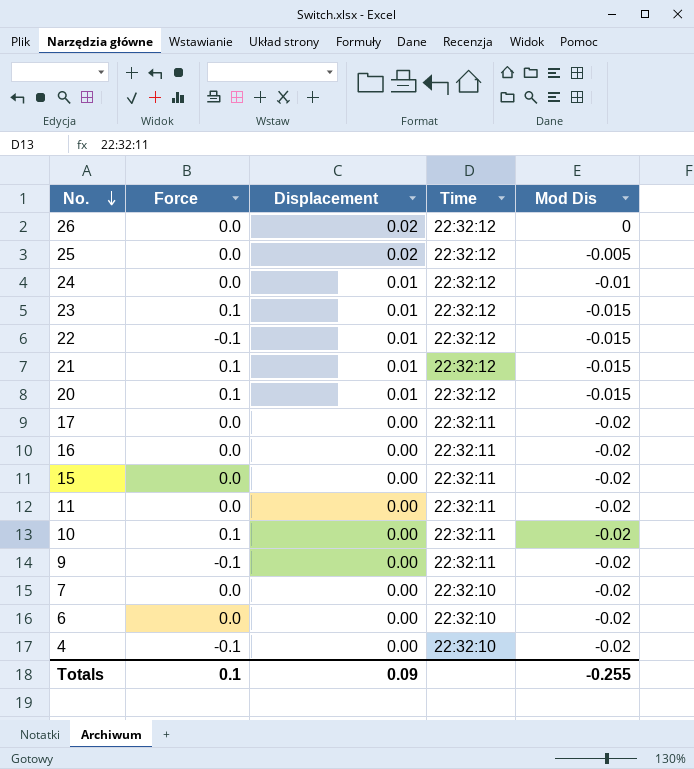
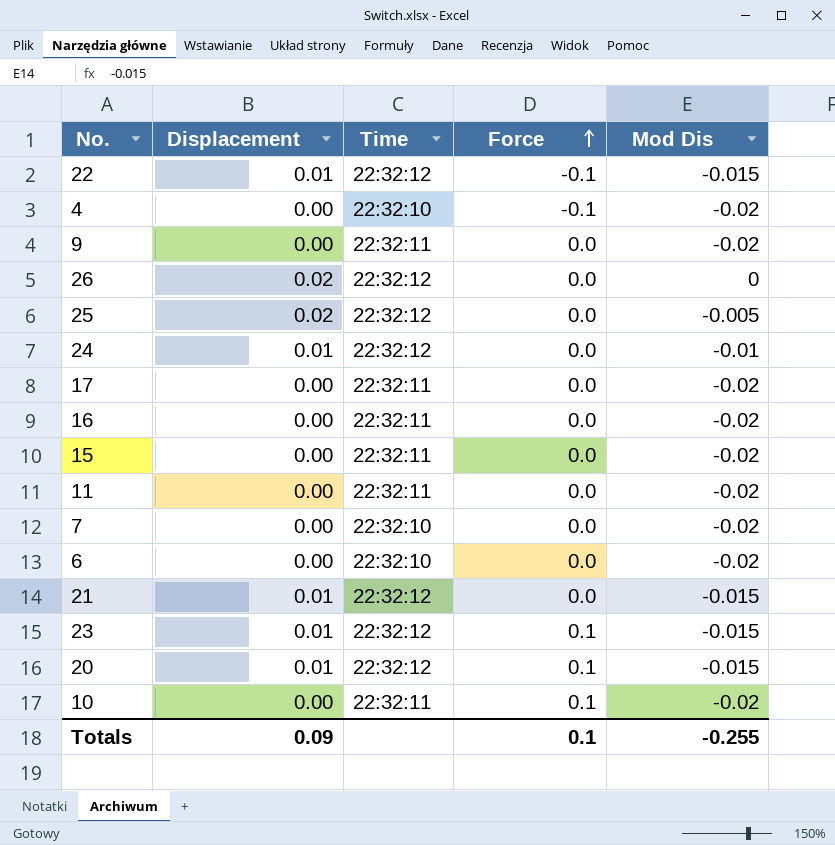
row order: No. descending -> Force ascending
column Force | position: 2 -> 4
9 | Force: -0.1 -> 0.0
21 | Force: 0.1 -> 0.0

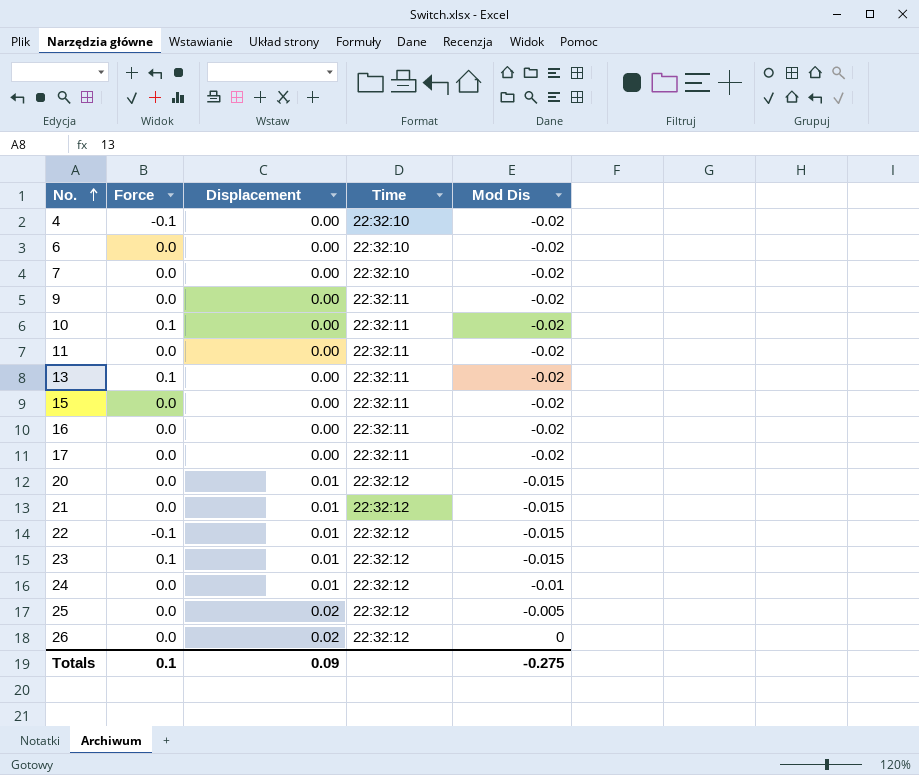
row order: Force ascending -> No. ascending
column Force | position: 4 -> 2
row 13: none -> 0.1 | 0.00 | 22:32:11 | -0.02
20 | Force: 0.1 -> 0.0
Totals | Mod Dis: -0.255 -> -0.275

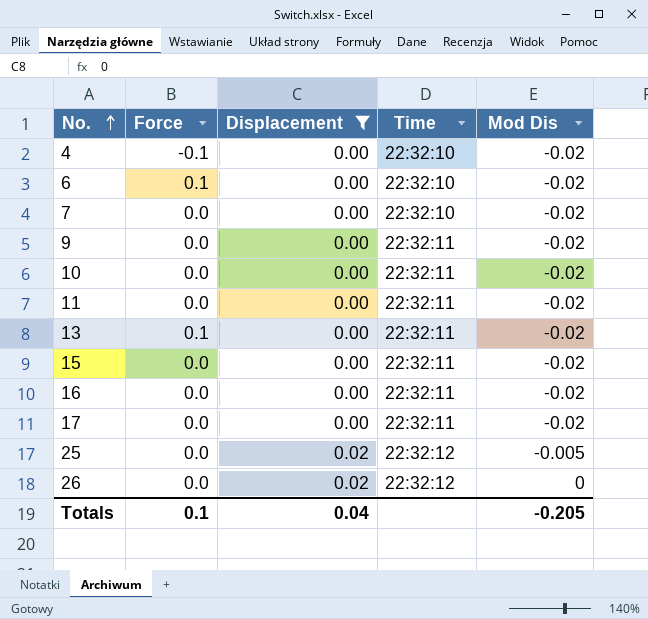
filter: none -> Displacement != 0.01
6 | Force: 0.0 -> 0.1
10 | Force: 0.1 -> 0.0
Totals | Displacement: 0.09 -> 0.04
Totals | Mod Dis: -0.275 -> -0.205

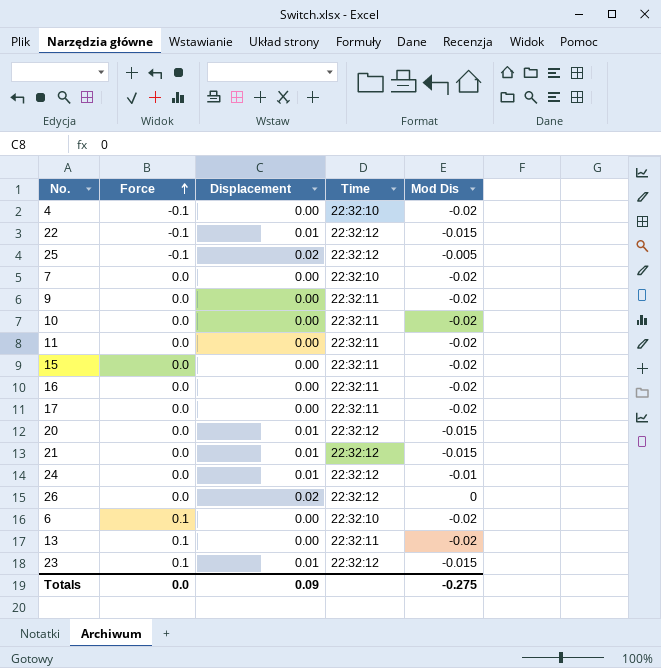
filter: Displacement != 0.01 -> none
row order: No. ascending -> Force ascending
25 | Force: 0.0 -> -0.1
Totals | Force: 0.1 -> 0.0
Totals | Displacement: 0.04 -> 0.09
Totals | Mod Dis: -0.205 -> -0.275

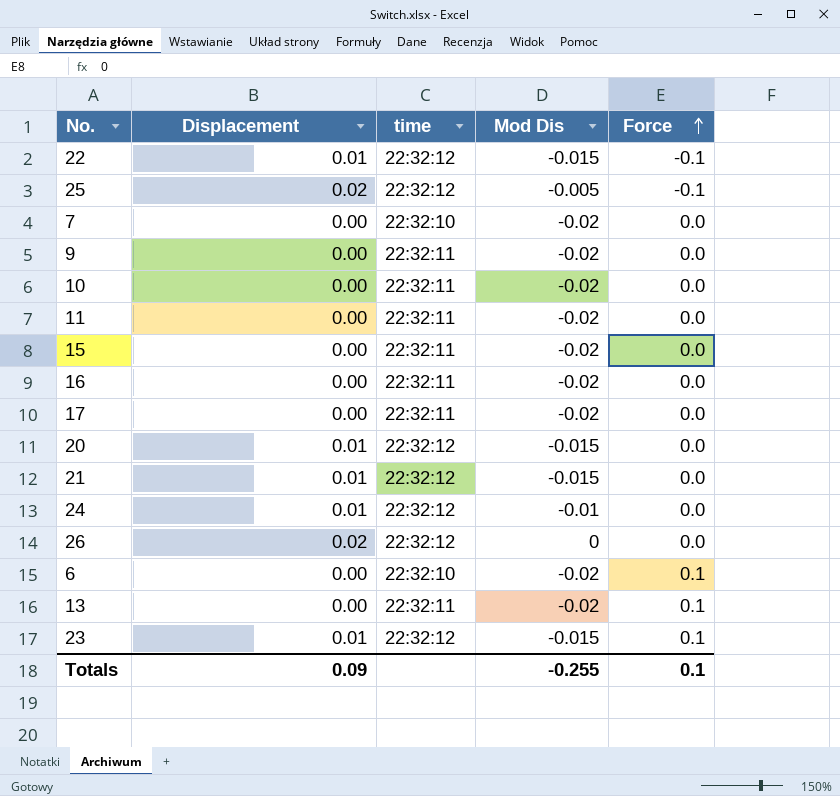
column name: Time -> time
column Force | position: 2 -> 5
row 4: -0.1 | 0.00 | 22:32:10 | -0.02 -> none
Totals | Mod Dis: -0.275 -> -0.255
Totals | Force: 0.0 -> 0.1

